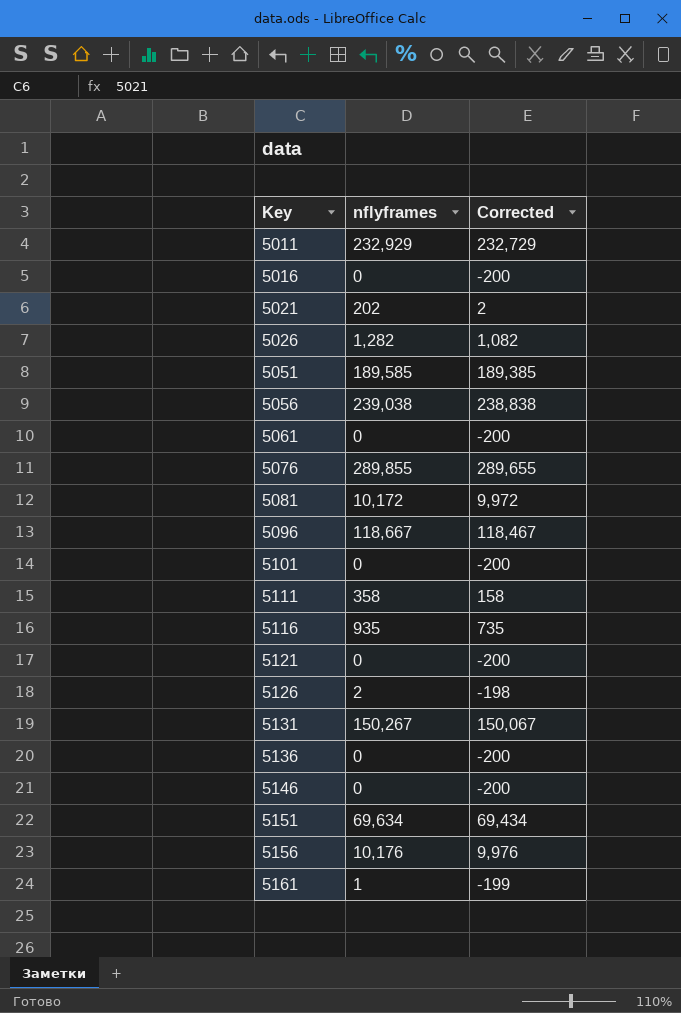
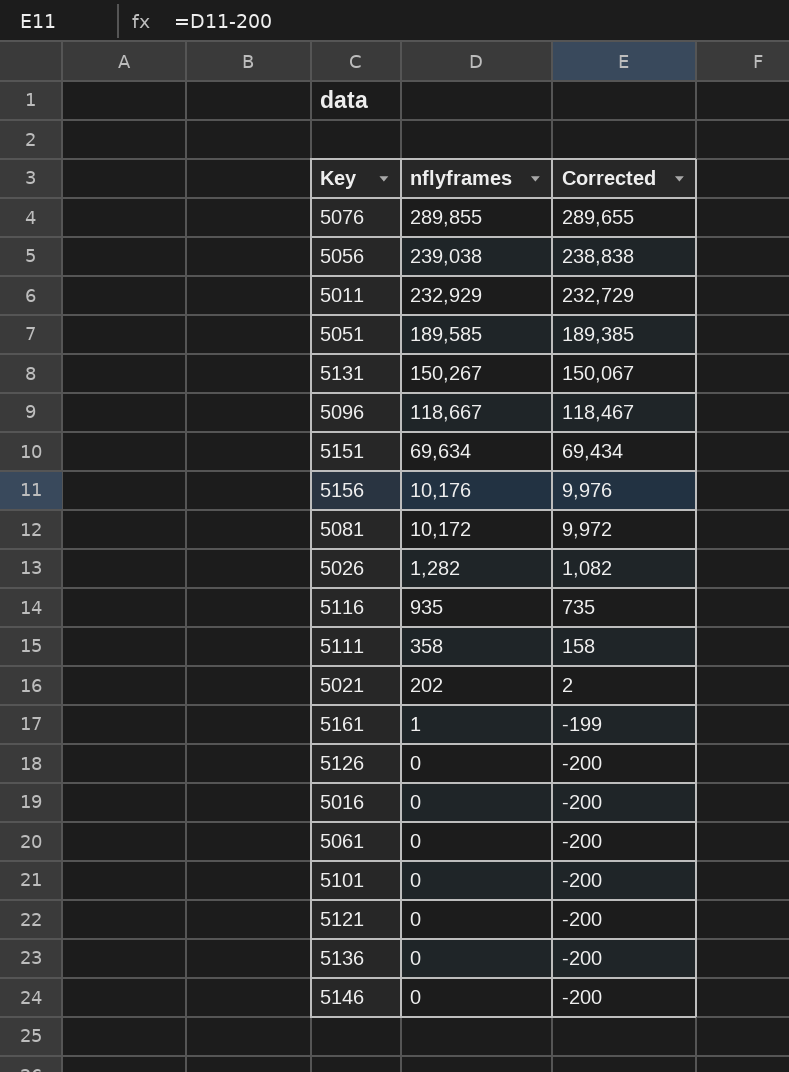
row order: Key ascending -> nflyframes descending
5126 | nflyframes: 2 -> 0
5126 | Corrected: -198 -> -200

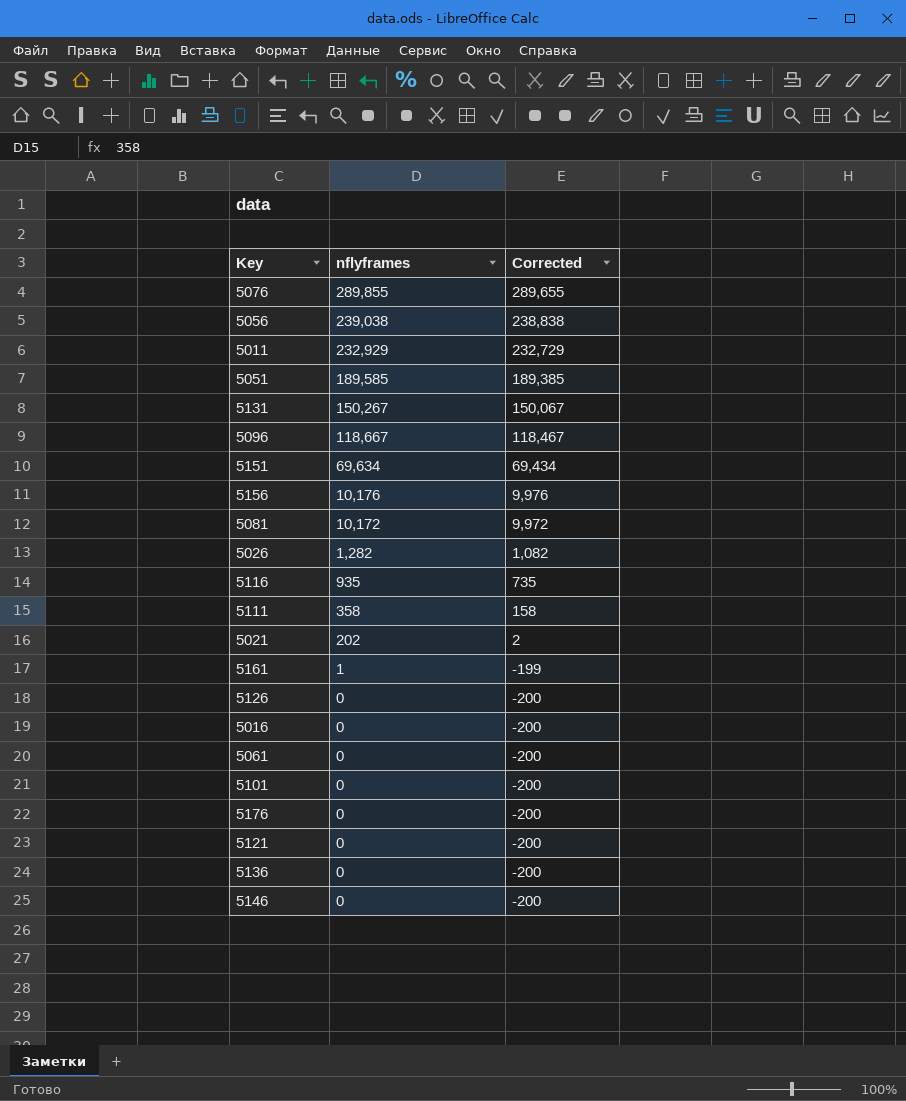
row 5176: none -> 0 | -200

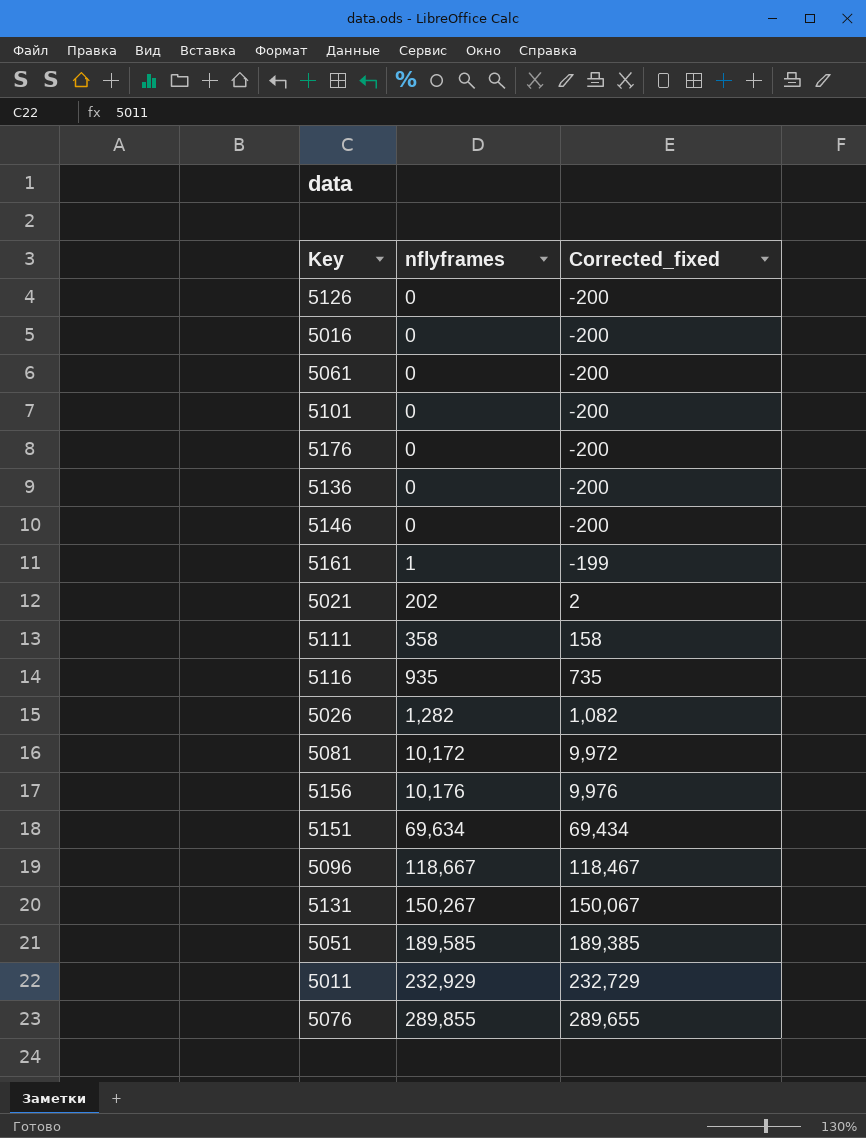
row order: nflyframes descending -> nflyframes ascending
column name: Corrected -> Corrected_fixed
row 5056: 239,038 | 238,838 -> none
row 5121: 0 | -200 -> none

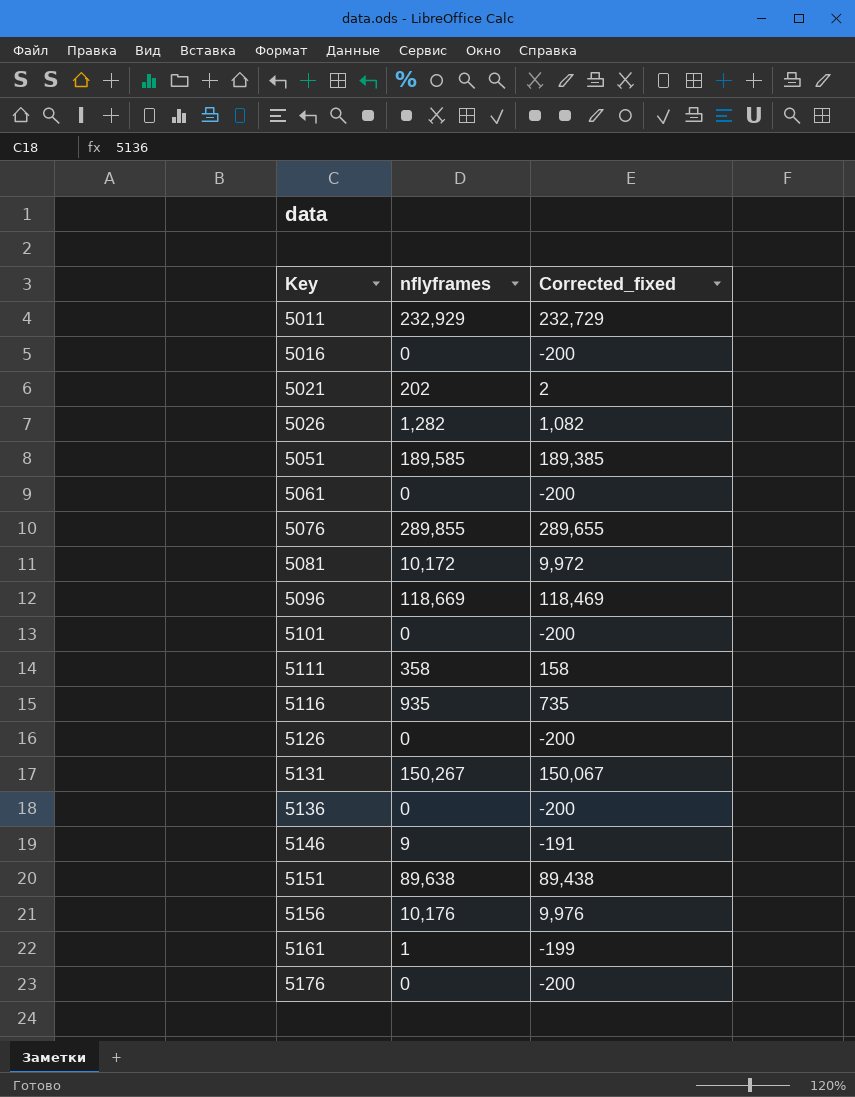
row order: nflyframes ascending -> Key ascending
5096 | nflyframes: 118,667 -> 118,669
5096 | Corrected_fixed: 118,467 -> 118,469
5146 | nflyframes: 0 -> 9
5146 | Corrected_fixed: -200 -> -191
5151 | nflyframes: 69,634 -> 89,638
5151 | Corrected_fixed: 69,434 -> 89,438

